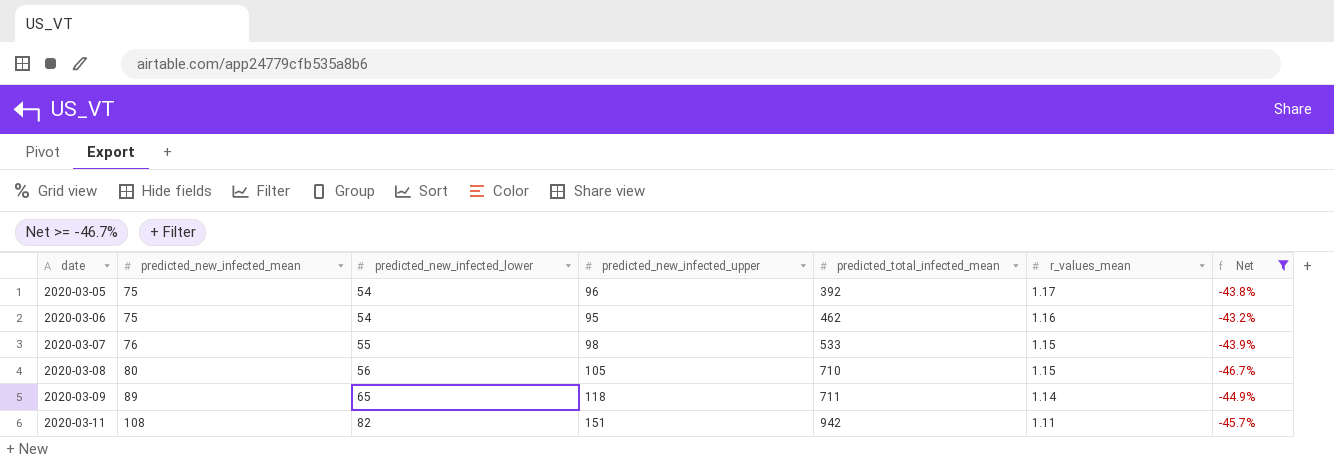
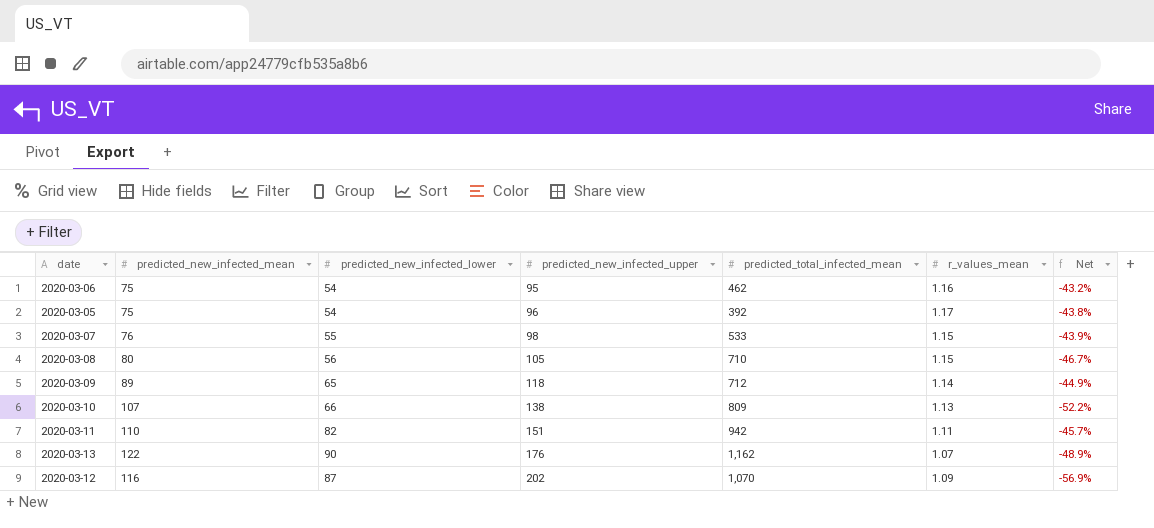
filter: Net >= -46.7% -> none
row order: date ascending -> predicted_new_infected_upper ascending
2020-03-09 | predicted_total_infected_mean: 711 -> 712
2020-03-11 | predicted_new_infected_mean: 108 -> 110

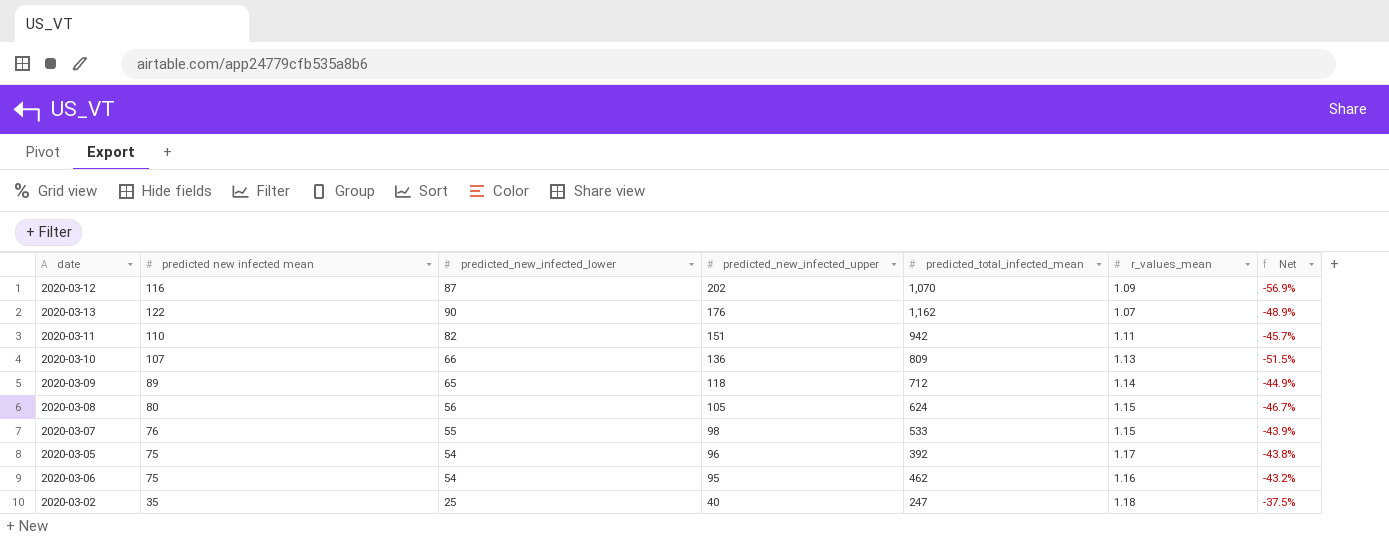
row order: predicted_new_infected_upper ascending -> predicted_new_infected_upper descending
column name: predicted_new_infected_mean -> predicted new infected mean
2020-03-10 | predicted_new_infected_upper: 138 -> 136
2020-03-10 | Net: -52.2% -> -51.5%
2020-03-08 | predicted_total_infected_mean: 710 -> 624
row 2020-03-02: none -> 35 | 25 | 40 | 247 | 1.18 | -37.5%

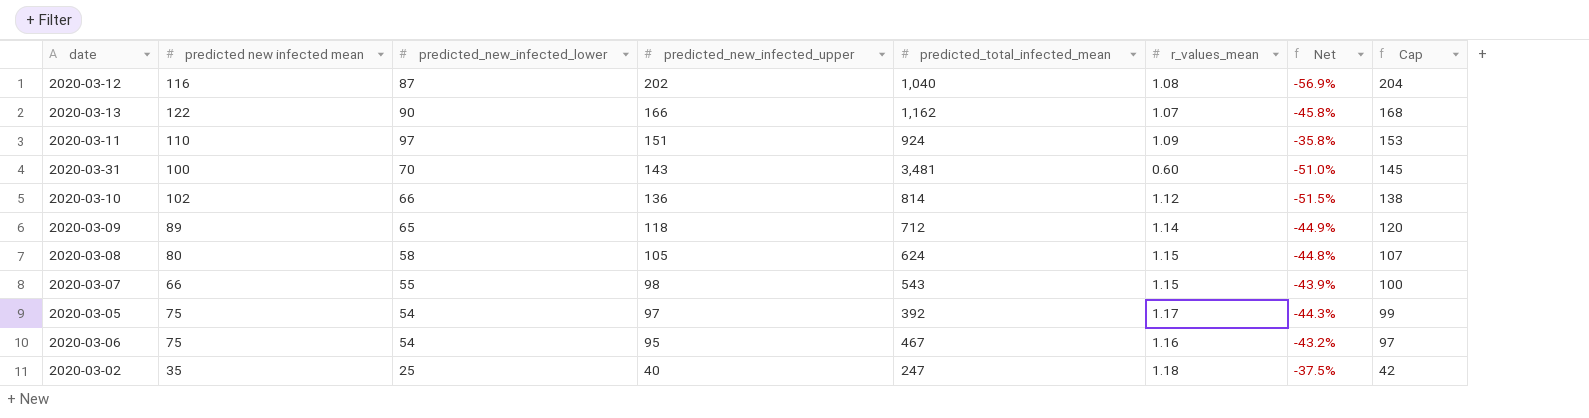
column Cap | formula: none -> [predicted_new_infected_upper] + 2
2020-03-12 | predicted_total_infected_mean: 1,070 -> 1,040
2020-03-12 | r_values_mean: 1.09 -> 1.08
2020-03-13 | predicted_new_infected_upper: 176 -> 166
2020-03-13 | Net: -48.9% -> -45.8%
2020-03-11 | predicted_new_infected_lower: 82 -> 97
2020-03-11 | predicted_total_infected_mean: 942 -> 924
2020-03-11 | r_values_mean: 1.11 -> 1.09
2020-03-11 | Net: -45.7% -> -35.8%
row 2020-03-31: none -> 100 | 70 | 143 | 3,481 | 0.60 | -51.0% | 145
2020-03-10 | predicted new infected mean: 107 -> 102
2020-03-10 | predicted_total_infected_mean: 809 -> 814
2020-03-10 | r_values_mean: 1.13 -> 1.12
2020-03-08 | predicted_new_infected_lower: 56 -> 58
2020-03-08 | Net: -46.7% -> -44.8%
2020-03-07 | predicted new infected mean: 76 -> 66
2020-03-07 | predicted_total_infected_mean: 533 -> 543
2020-03-05 | predicted_new_infected_upper: 96 -> 97
2020-03-05 | Net: -43.8% -> -44.3%
2020-03-06 | predicted_total_infected_mean: 462 -> 467

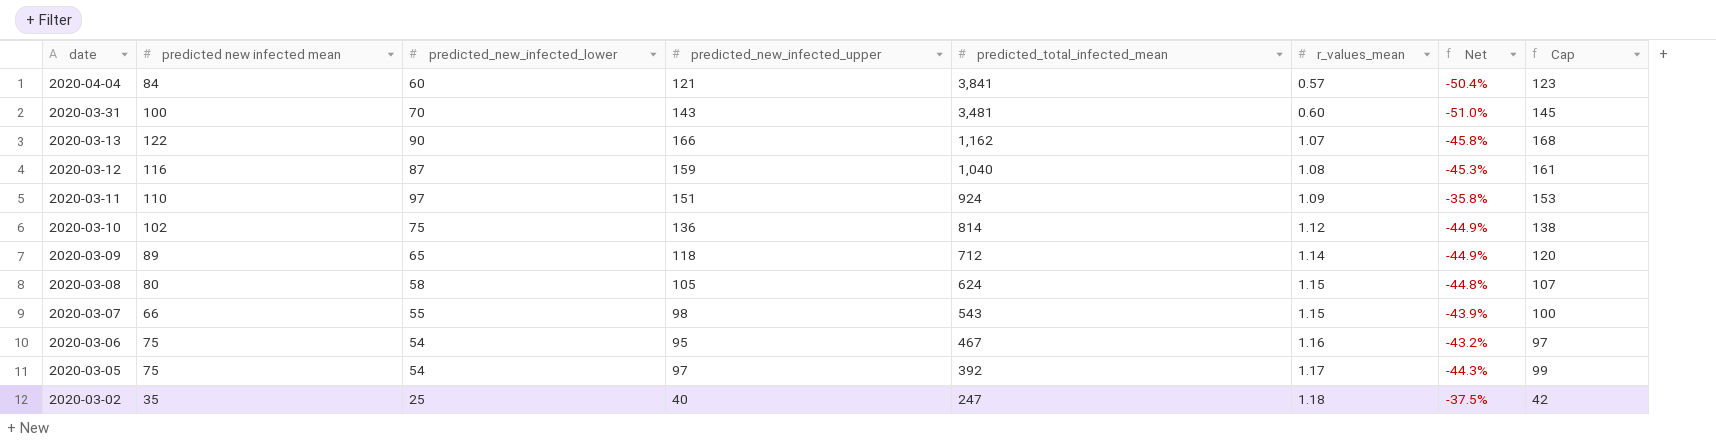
row order: predicted_new_infected_upper descending -> date descending
row 2020-04-04: none -> 84 | 60 | 121 | 3,841 | 0.57 | -50.4% | 123
2020-03-12 | predicted_new_infected_upper: 202 -> 159
2020-03-12 | Net: -56.9% -> -45.3%
2020-03-12 | Cap: 204 -> 161
2020-03-10 | predicted_new_infected_lower: 66 -> 75
2020-03-10 | Net: -51.5% -> -44.9%

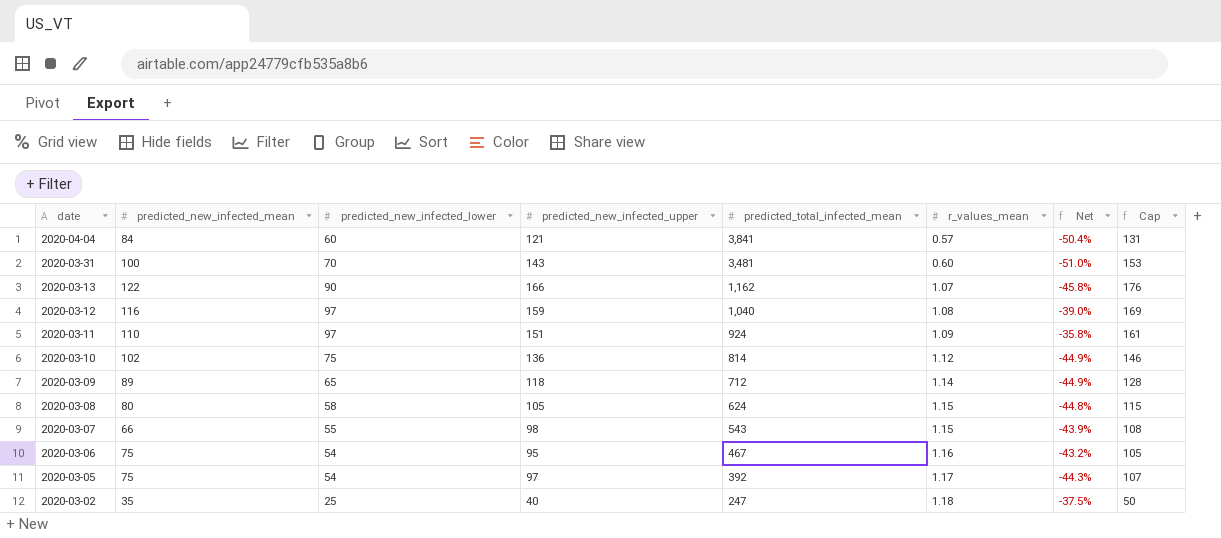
column name: predicted new infected mean -> predicted_new_infected_mean
column Cap | formula: [predicted_new_infected_upper] + 2 -> [predicted_new_infected_upper] + 10
2020-03-12 | predicted_new_infected_lower: 87 -> 97
2020-03-12 | Net: -45.3% -> -39.0%

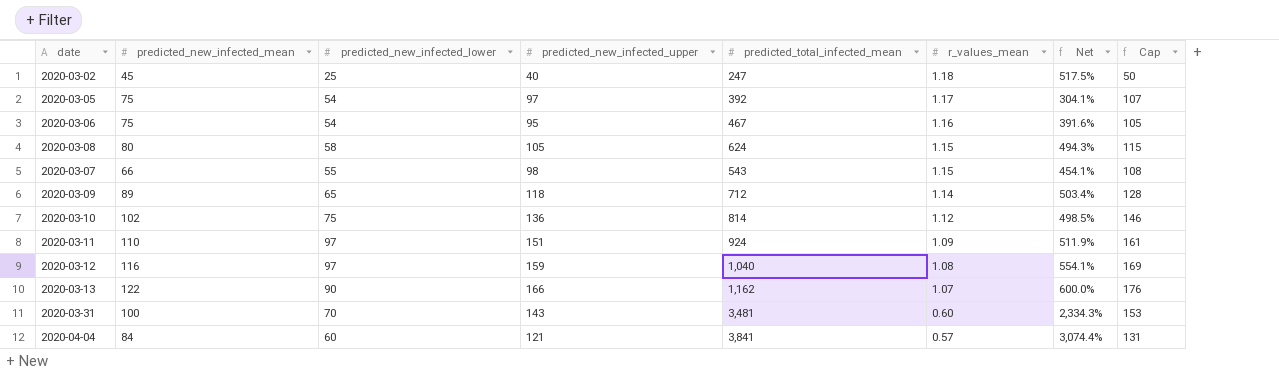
row order: date descending -> r_values_mean descending
column Net | formula: ([predicted_new_infected_lower] - [predicted_new_infected_upper]) / [predicted_new_infected_upper] -> ([predicted_total_infected_mean] - [predicted_new_infected_upper]) / [predicted_new_infected_upper]
2020-03-02 | predicted_new_infected_mean: 35 -> 45

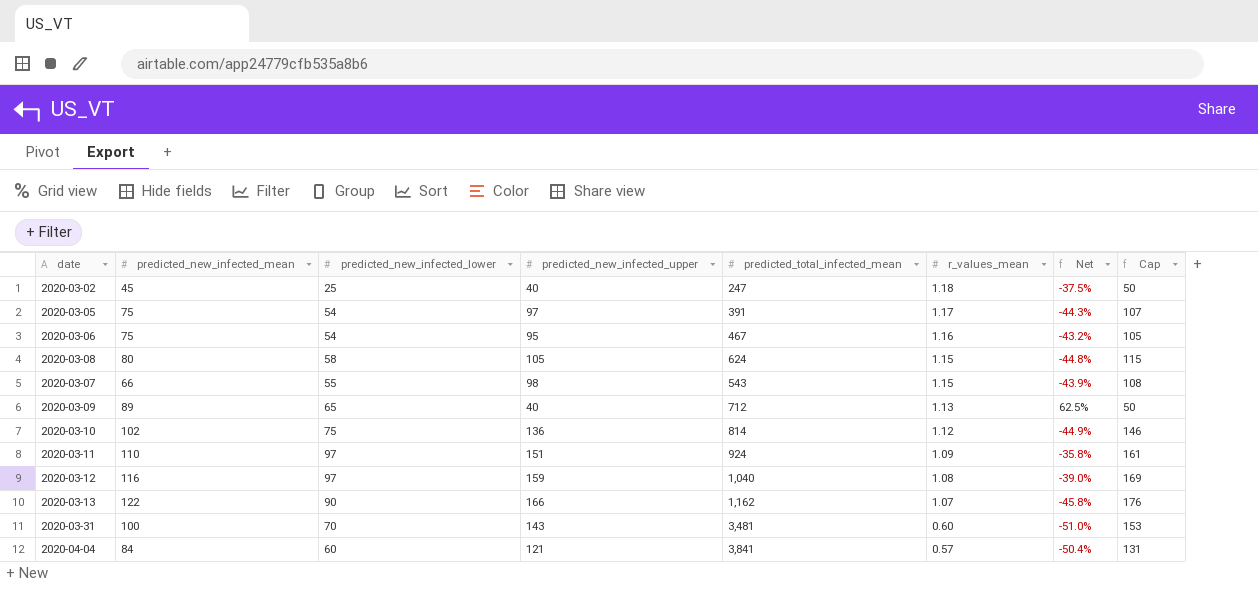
column Net | formula: ([predicted_total_infected_mean] - [predicted_new_infected_upper]) / [predicted_new_infected_upper] -> ([predicted_new_infected_lower] - [predicted_new_infected_upper]) / [predicted_new_infected_upper]
2020-03-05 | predicted_total_infected_mean: 392 -> 391
2020-03-09 | predicted_new_infected_upper: 118 -> 40
2020-03-09 | r_values_mean: 1.14 -> 1.13
2020-03-09 | Cap: 128 -> 50

